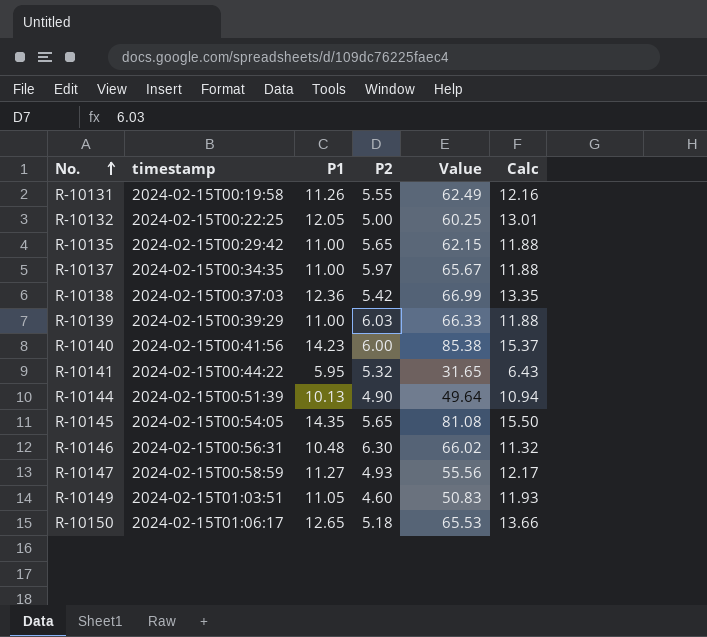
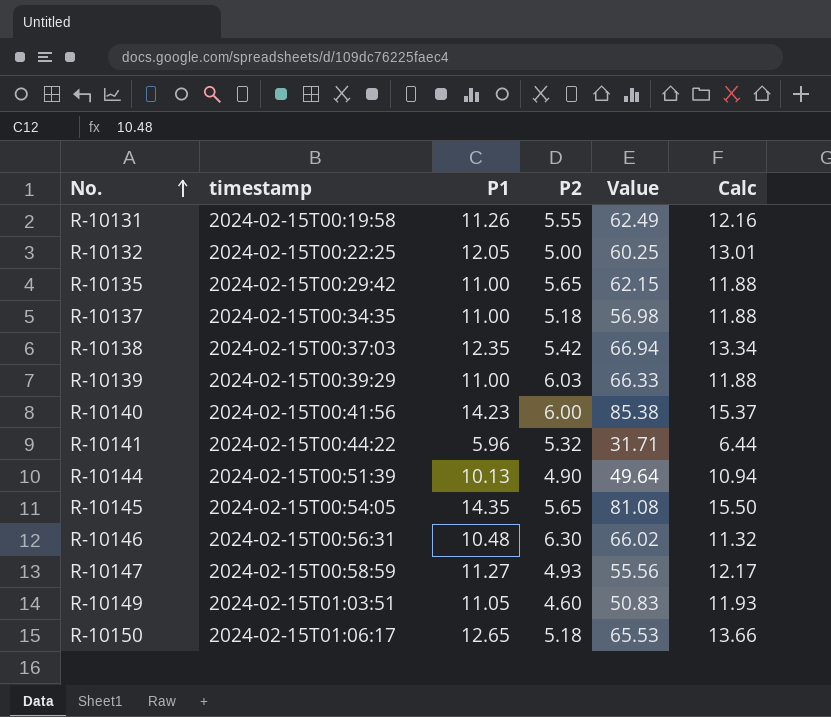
R-10137 | P2: 5.97 -> 5.18
R-10137 | Value: 65.67 -> 56.98
R-10138 | P1: 12.36 -> 12.35
R-10138 | Value: 66.99 -> 66.94
R-10138 | Calc: 13.35 -> 13.34
R-10141 | P1: 5.95 -> 5.96
R-10141 | Value: 31.65 -> 31.71
R-10141 | Calc: 6.43 -> 6.44

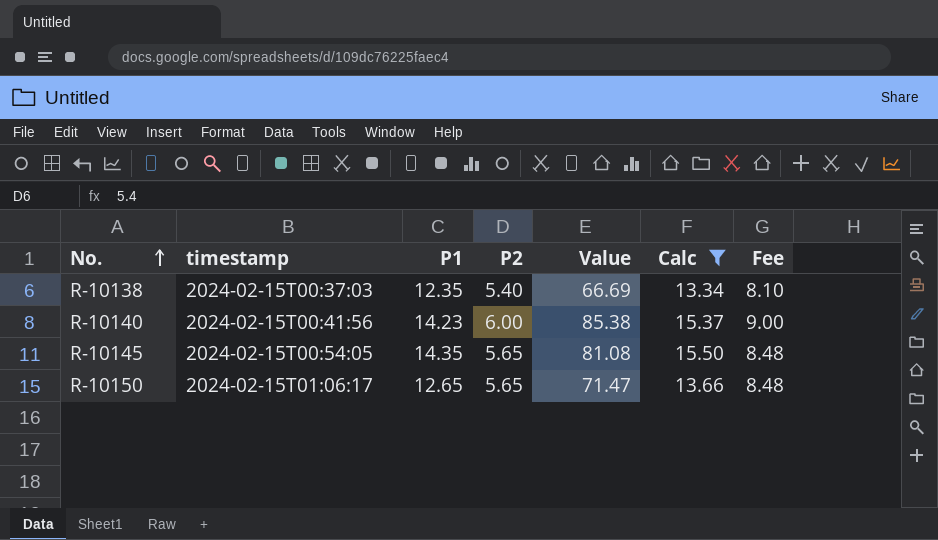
filter: none -> Calc >= 13.34
column Fee | formula: none -> [P2] * 1.5
R-10138 | P2: 5.42 -> 5.40
R-10138 | Value: 66.94 -> 66.69
R-10150 | P2: 5.18 -> 5.65
R-10150 | Value: 65.53 -> 71.47

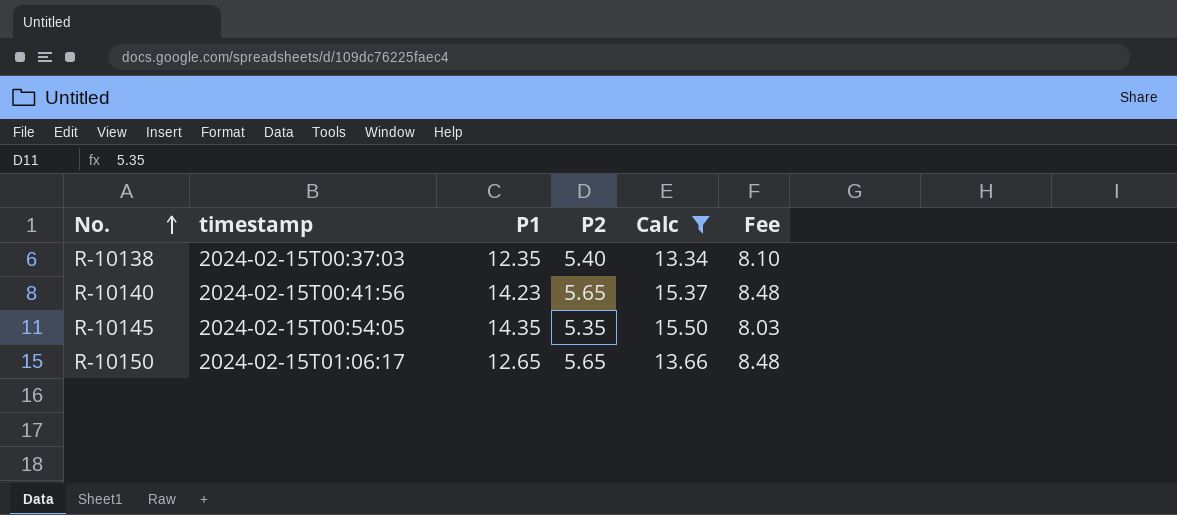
column Value | formula: [P1] * [P2] -> none
R-10140 | P2: 6.00 -> 5.65
R-10140 | Fee: 9.00 -> 8.48
R-10145 | P2: 5.65 -> 5.35
R-10145 | Fee: 8.48 -> 8.03

